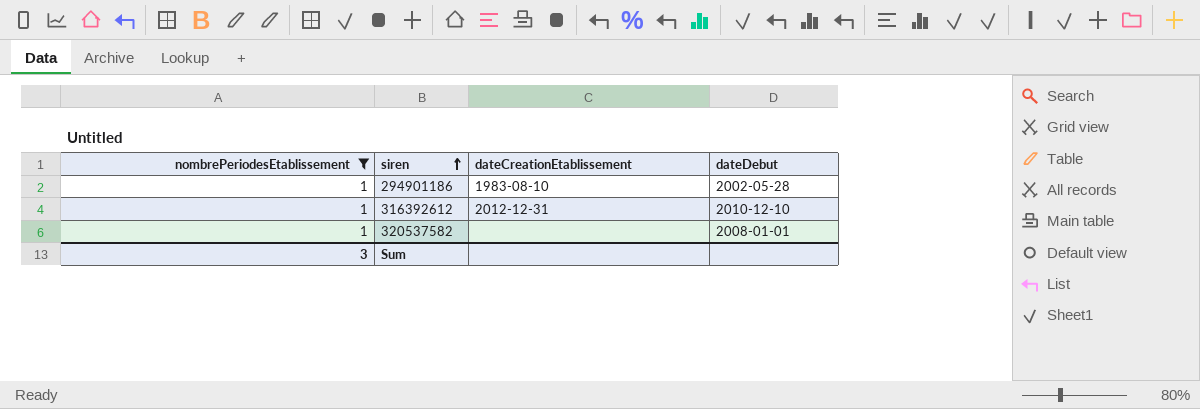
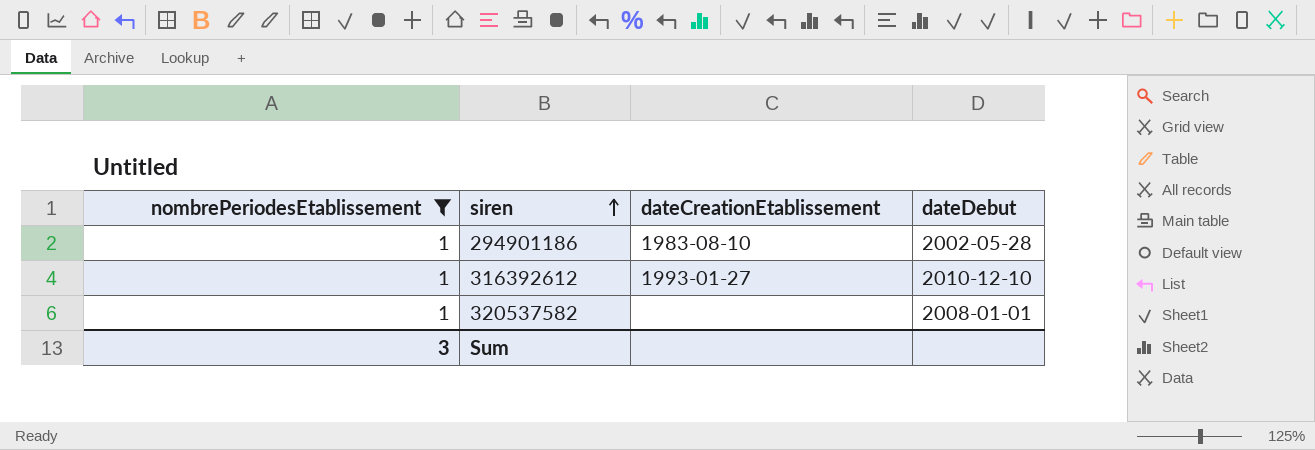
316392612 | dateCreationEtablissement: 2012-12-31 -> 1993-01-27

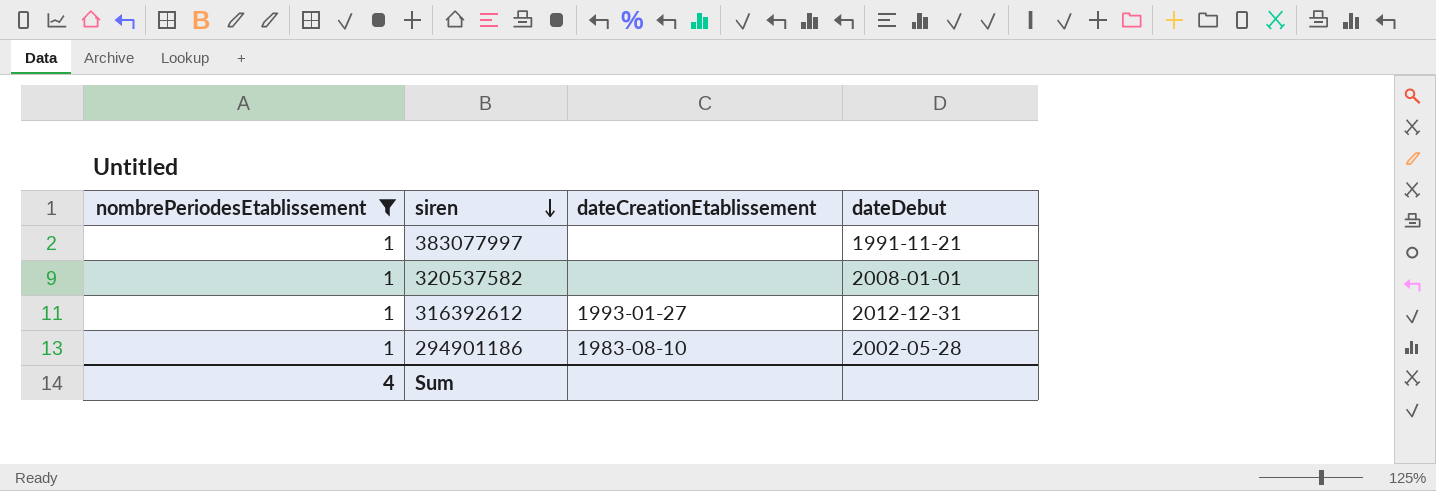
row order: siren ascending -> siren descending
row 383077997: none -> 1 | none | 1991-11-21
316392612 | dateDebut: 2010-12-10 -> 2012-12-31
Sum | nombrePeriodesEtablissement: 3 -> 4

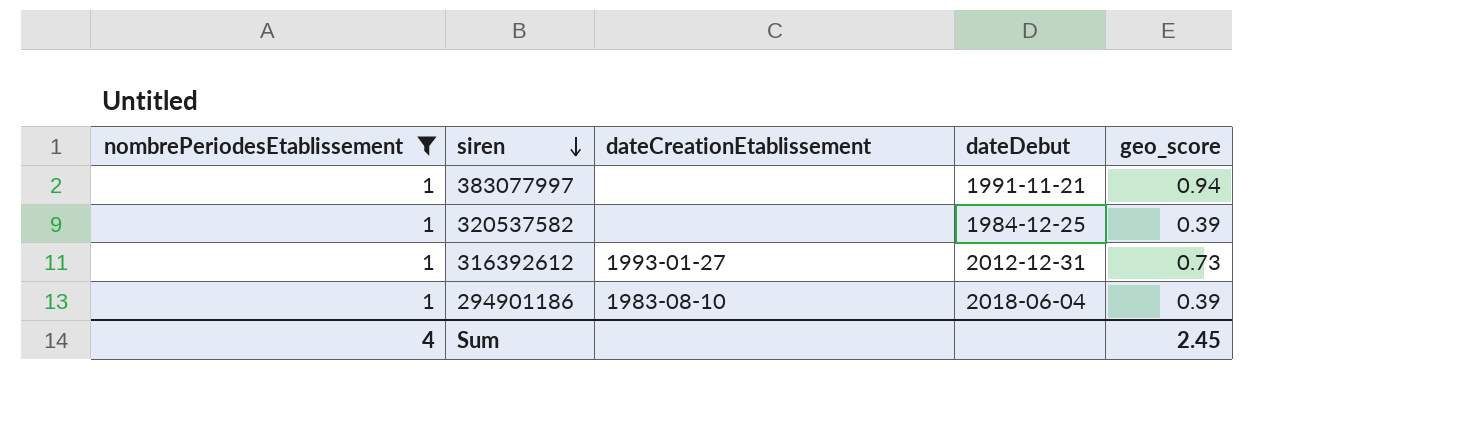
column geo_score | position: none -> 5
320537582 | dateDebut: 2008-01-01 -> 1984-12-25
294901186 | dateDebut: 2002-05-28 -> 2018-06-04

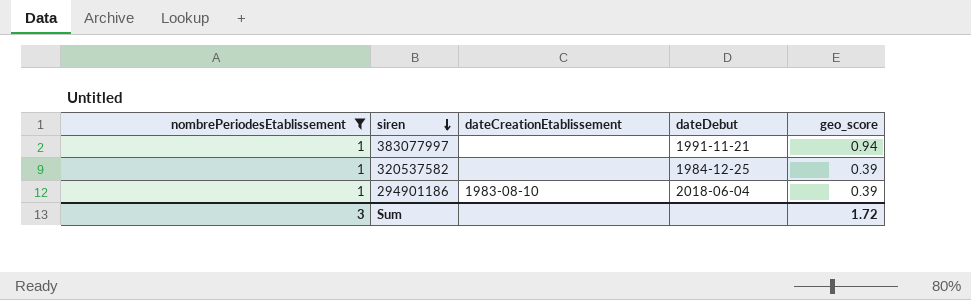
row 316392612: 1 | 1993-01-27 | 2012-12-31 | 0.73 -> none
Sum | nombrePeriodesEtablissement: 4 -> 3
Sum | geo_score: 2.45 -> 1.72

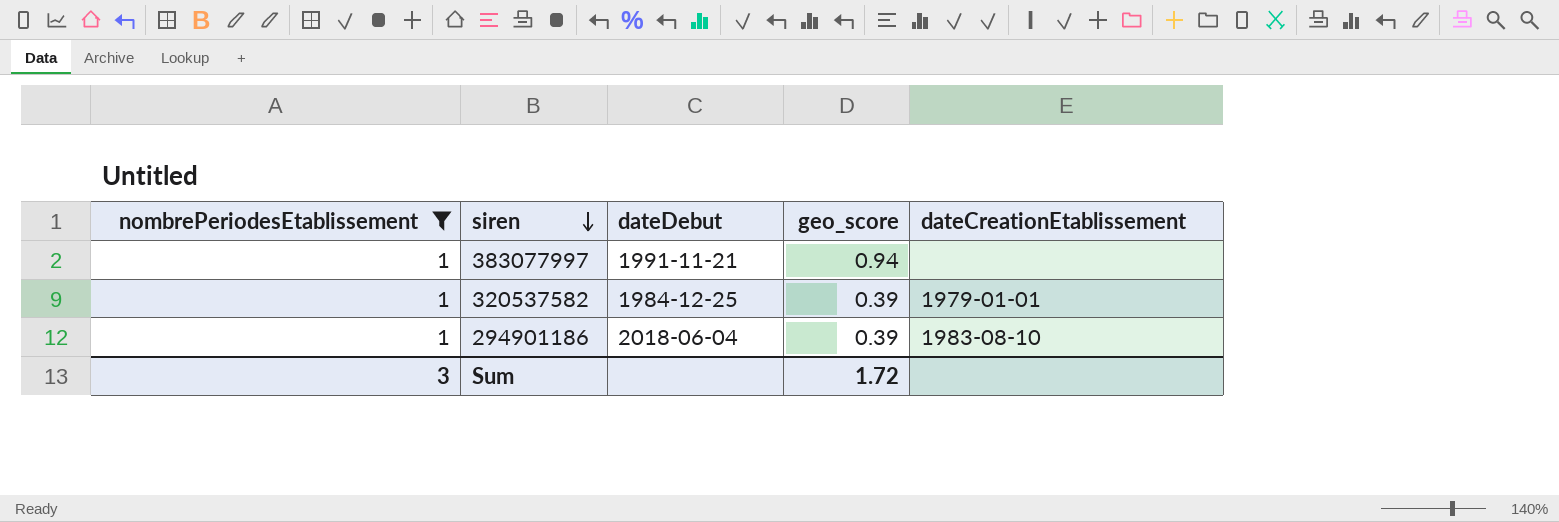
column dateCreationEtablissement | position: 3 -> 5
320537582 | dateCreationEtablissement: none -> 1979-01-01

